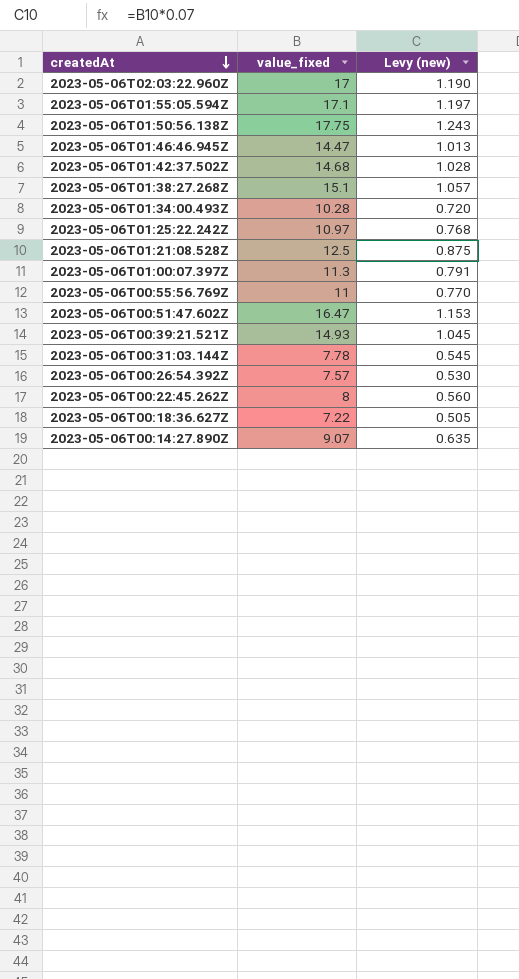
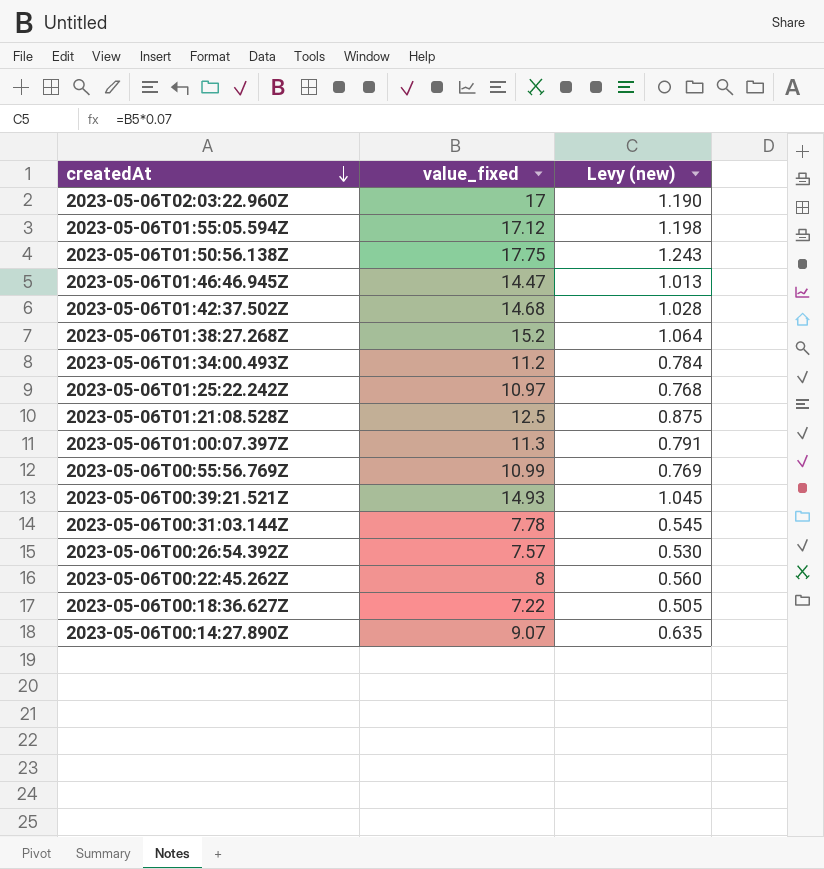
row 2023-05-06T00:51:47.602Z: 16.47 | 1.153 -> none
2023-05-06T01:55:05.594Z | value_fixed: 17.1 -> 17.12
2023-05-06T01:55:05.594Z | Levy (new): 1.197 -> 1.198
2023-05-06T01:38:27.268Z | value_fixed: 15.1 -> 15.2
2023-05-06T01:38:27.268Z | Levy (new): 1.057 -> 1.064
2023-05-06T01:34:00.493Z | value_fixed: 10.28 -> 11.2
2023-05-06T01:34:00.493Z | Levy (new): 0.720 -> 0.784
2023-05-06T00:55:56.769Z | value_fixed: 11 -> 10.99
2023-05-06T00:55:56.769Z | Levy (new): 0.770 -> 0.769

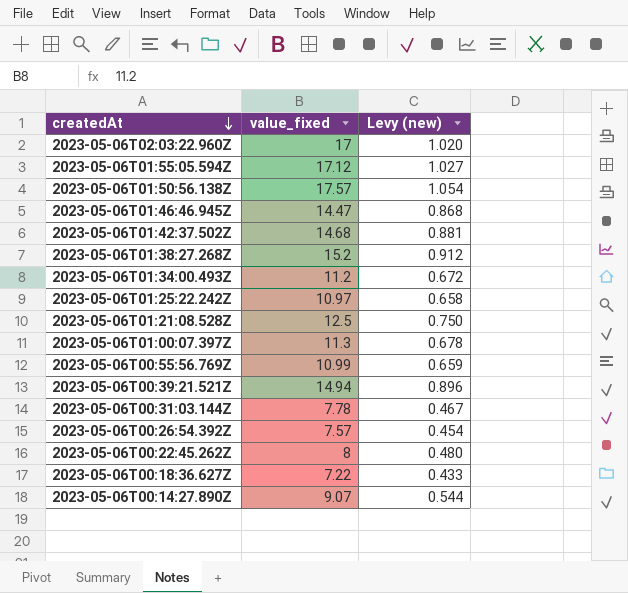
column Levy (new) | formula: [value_fixed] * 0.07 -> [value_fixed] * 0.06
2023-05-06T01:50:56.138Z | value_fixed: 17.75 -> 17.57
2023-05-06T00:39:21.521Z | value_fixed: 14.93 -> 14.94

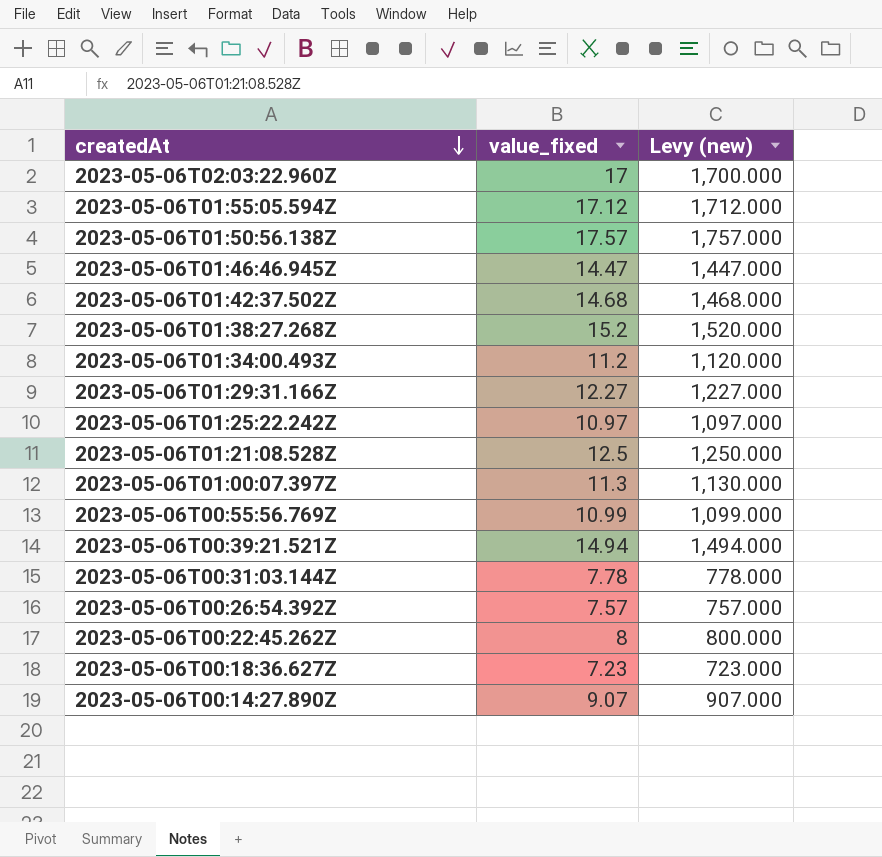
column Levy (new) | formula: [value_fixed] * 0.06 -> [value_fixed] * 100
row 2023-05-06T01:29:31.166Z: none -> 12.27 | 1,227.000
2023-05-06T00:18:36.627Z | value_fixed: 7.22 -> 7.23

